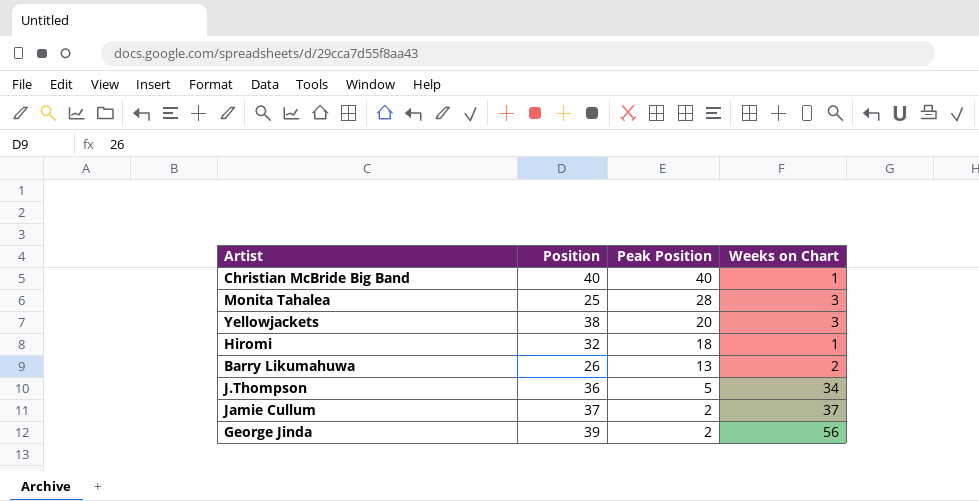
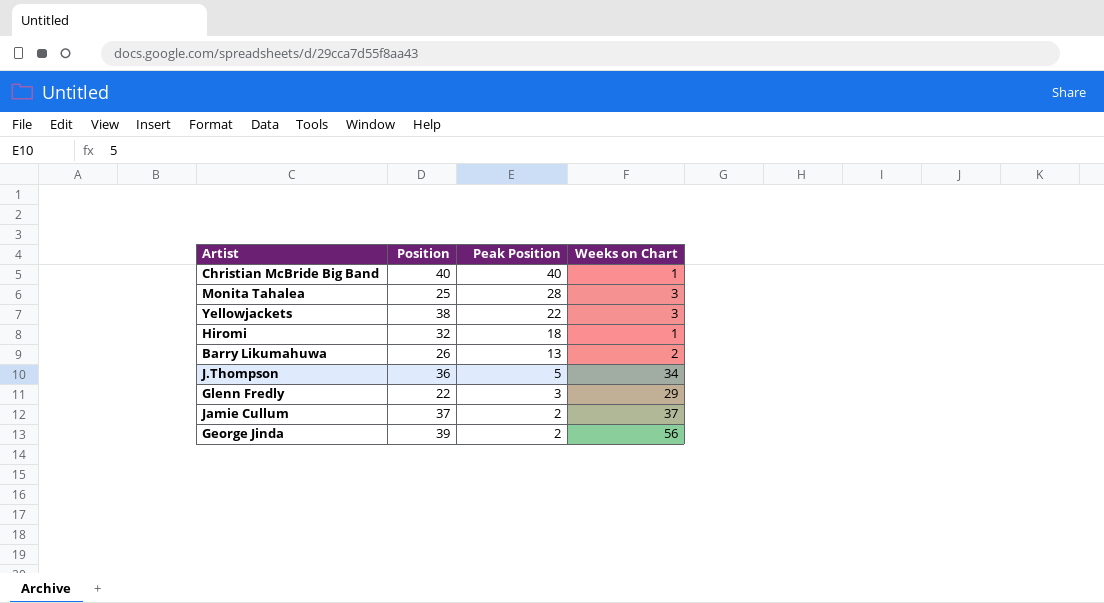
Yellowjackets | Peak Position: 20 -> 22
row Glenn Fredly: none -> 22 | 3 | 29

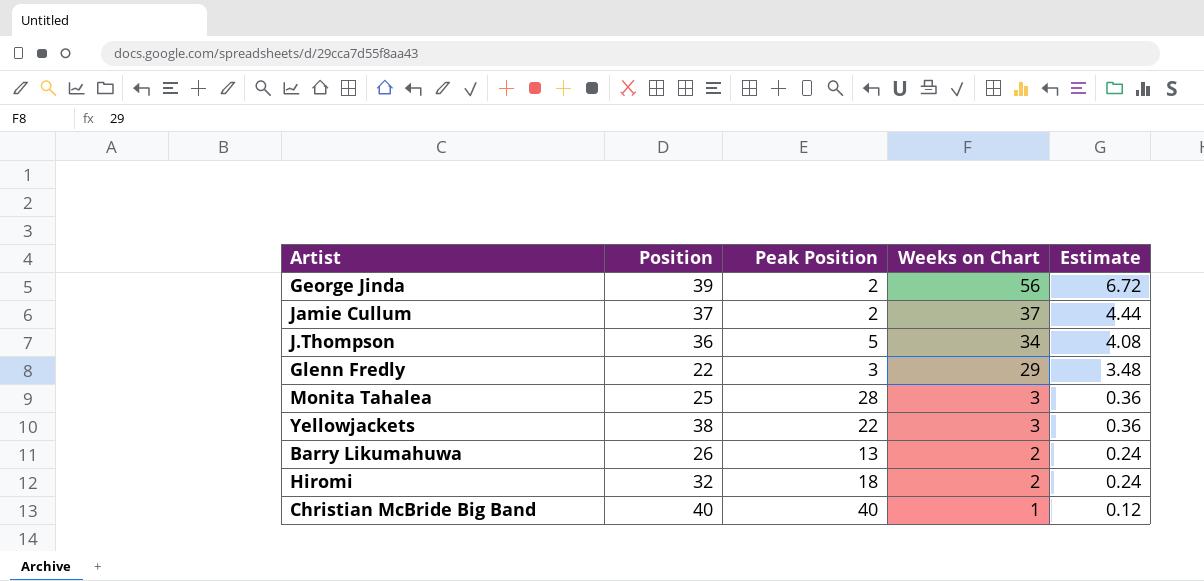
row order: Peak Position descending -> Weeks on Chart descending
column Estimate | formula: none -> [Weeks on Chart] * 0.12
Hiromi | Weeks on Chart: 1 -> 2

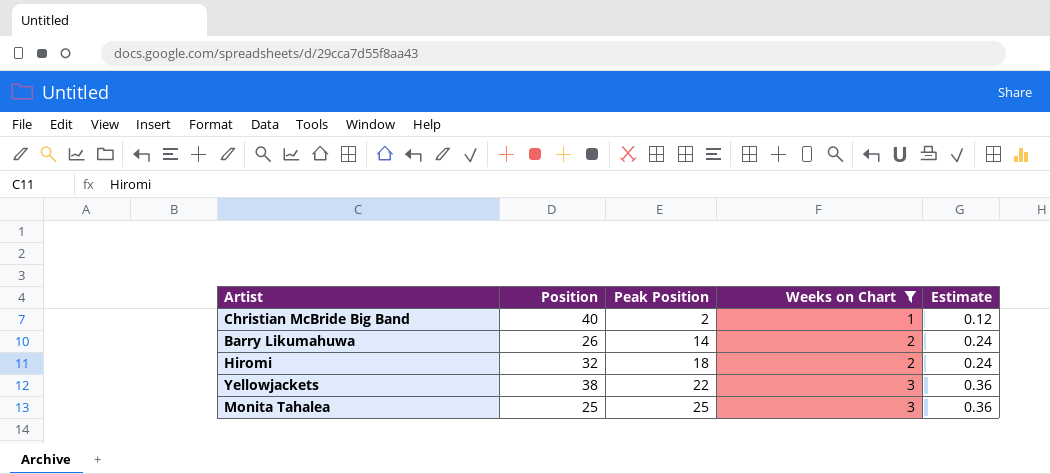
filter: none -> Weeks on Chart <= 3
row order: Weeks on Chart descending -> Peak Position ascending
Christian McBride Big Band | Peak Position: 40 -> 2
Barry Likumahuwa | Peak Position: 13 -> 14
Monita Tahalea | Peak Position: 28 -> 25

